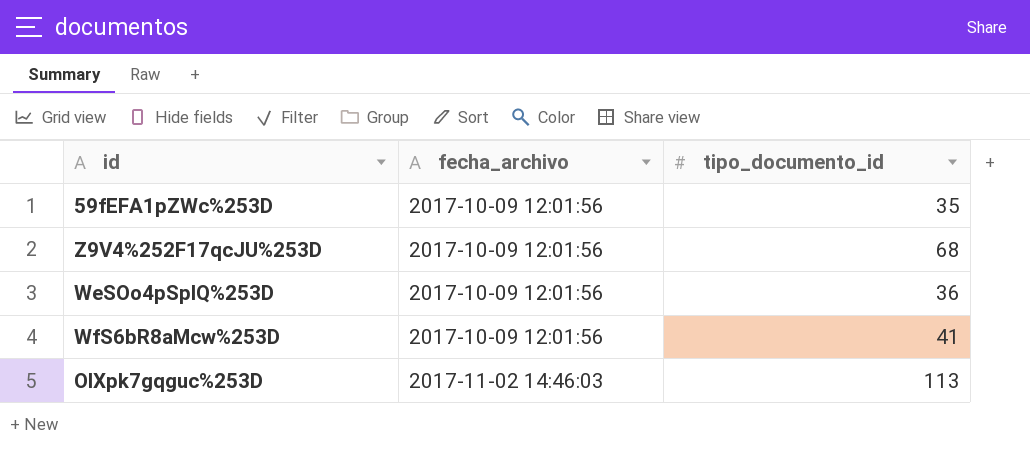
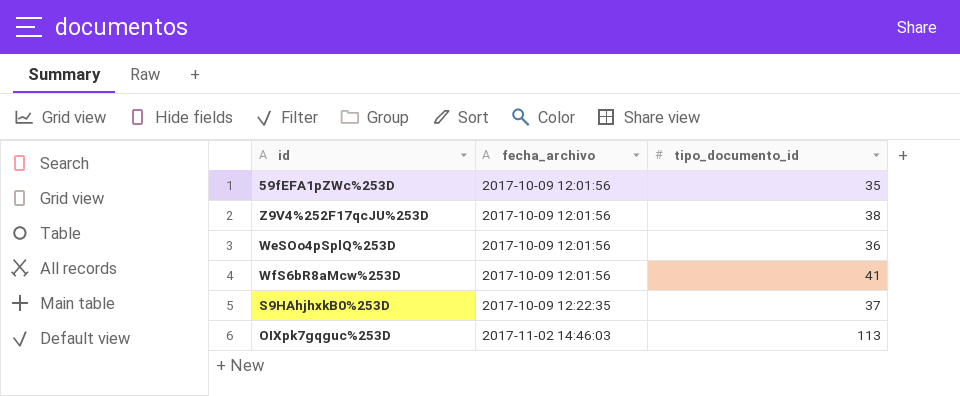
Z9V4%252F17qcJU%253D | tipo_documento_id: 68 -> 38
row S9HAhjhxkB0%253D: none -> 2017-10-09 12:22:35 | 37

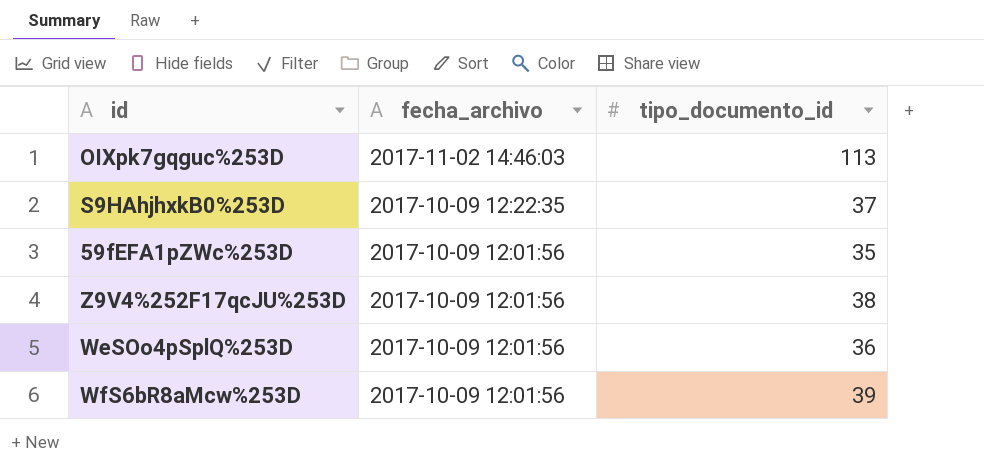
row order: fecha_archivo ascending -> fecha_archivo descending
WfS6bR8aMcw%253D | tipo_documento_id: 41 -> 39

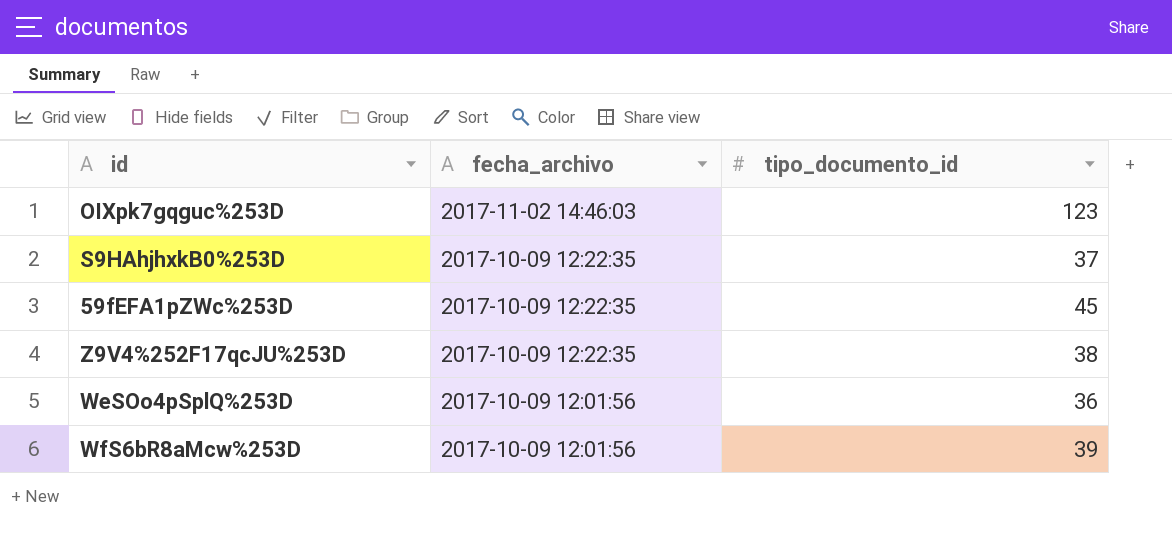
OIXpk7gqguc%253D | tipo_documento_id: 113 -> 123
59fEFA1pZWc%253D | fecha_archivo: 2017-10-09 12:01:56 -> 2017-10-09 12:22:35
59fEFA1pZWc%253D | tipo_documento_id: 35 -> 45
Z9V4%252F17qcJU%253D | fecha_archivo: 2017-10-09 12:01:56 -> 2017-10-09 12:22:35

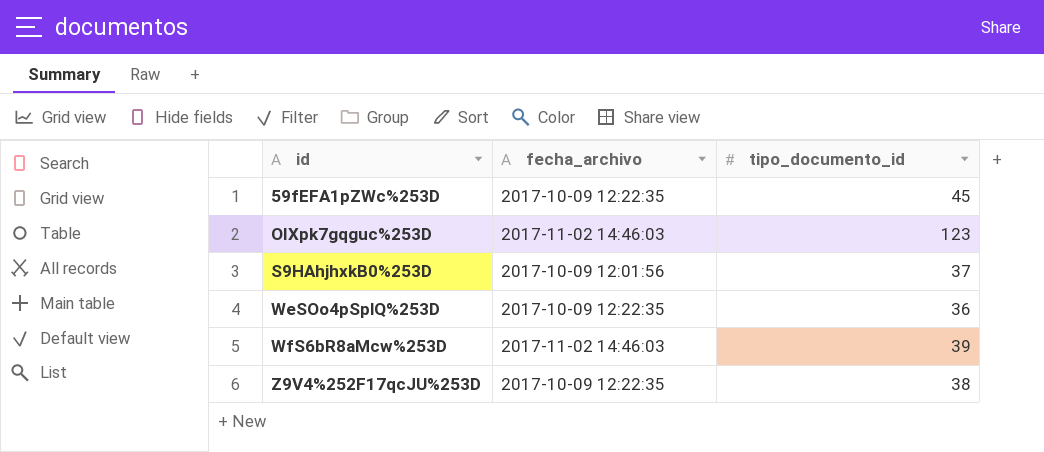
row order: fecha_archivo descending -> id ascending
S9HAhjhxkB0%253D | fecha_archivo: 2017-10-09 12:22:35 -> 2017-10-09 12:01:56
WeSOo4pSplQ%253D | fecha_archivo: 2017-10-09 12:01:56 -> 2017-10-09 12:22:35
WfS6bR8aMcw%253D | fecha_archivo: 2017-10-09 12:01:56 -> 2017-11-02 14:46:03

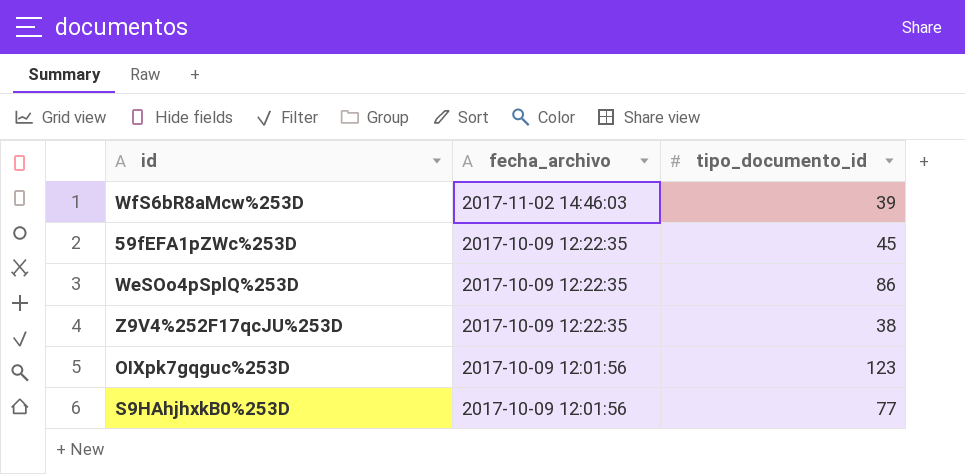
row order: id ascending -> fecha_archivo descending
WeSOo4pSplQ%253D | tipo_documento_id: 36 -> 86
OIXpk7gqguc%253D | fecha_archivo: 2017-11-02 14:46:03 -> 2017-10-09 12:01:56
S9HAhjhxkB0%253D | tipo_documento_id: 37 -> 77

